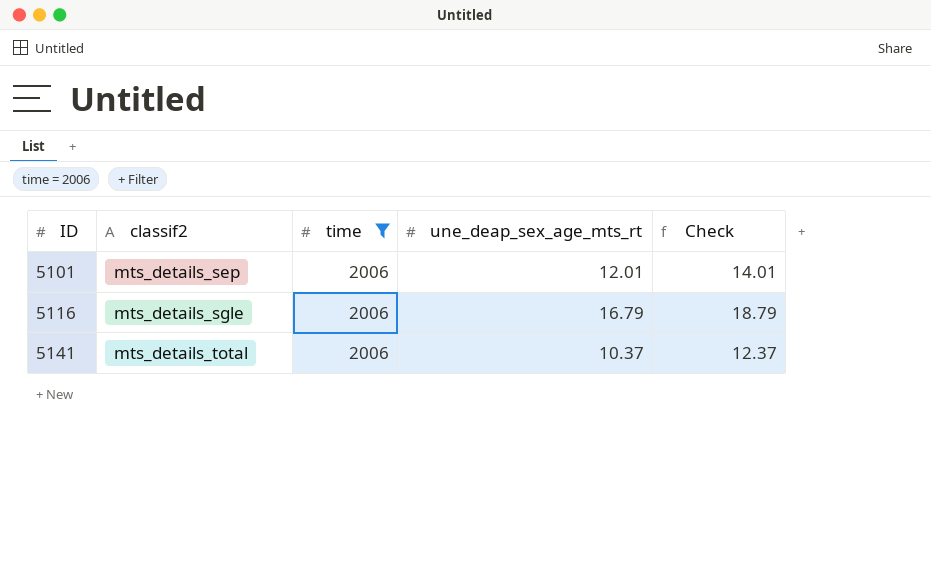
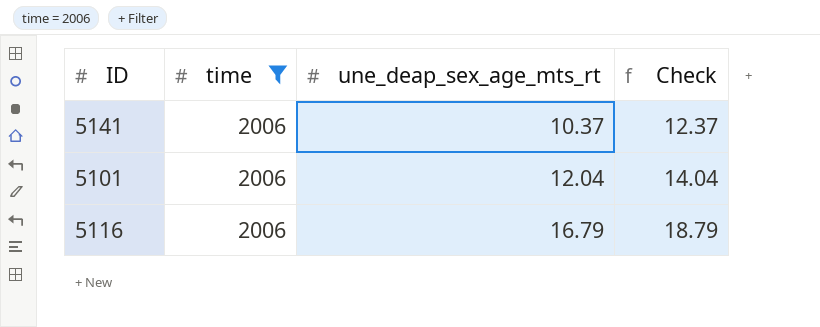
row order: ID ascending -> une_deap_sex_age_mts_rt ascending
column classif2 | position: 2 -> none
5101 | une_deap_sex_age_mts_rt: 12.01 -> 12.04
5101 | Check: 14.01 -> 14.04

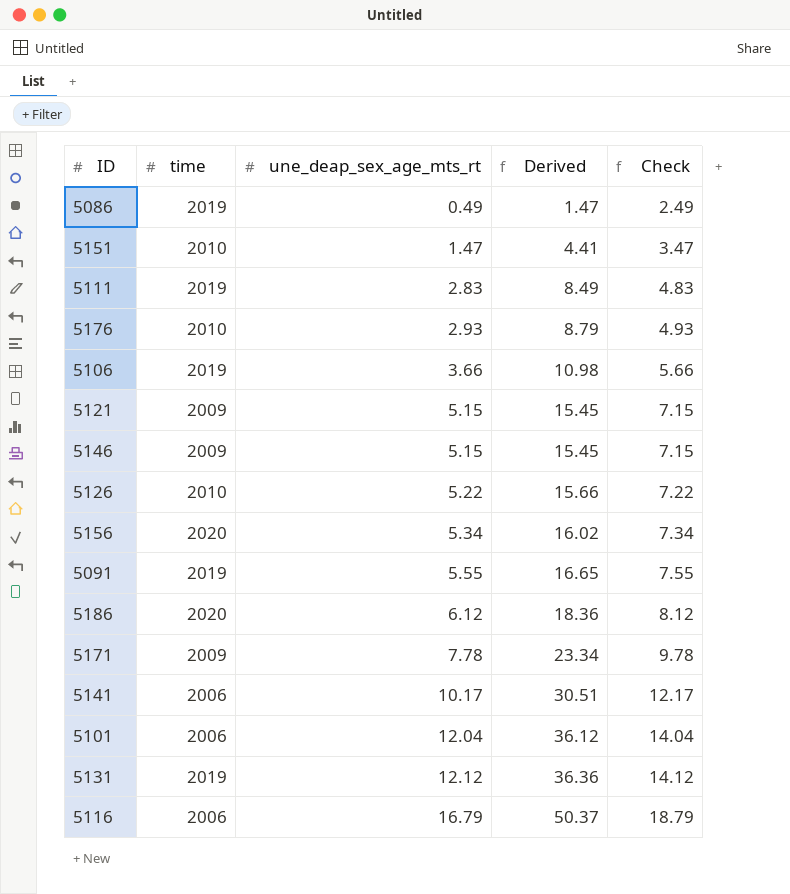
filter: time = 2006 -> none
column Derived | formula: none -> [une_deap_sex_age_mts_rt] * 3
5141 | une_deap_sex_age_mts_rt: 10.37 -> 10.17
5141 | Check: 12.37 -> 12.17

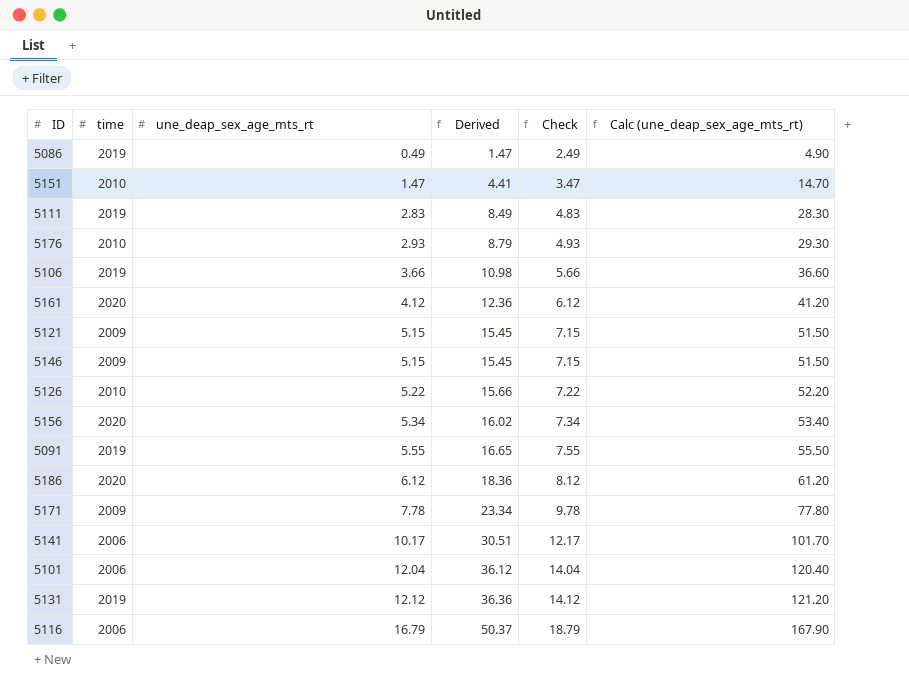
column Calc (une_deap_sex_age_mts_rt) | formula: none -> [une_deap_sex_age_mts_rt] * 10
row 5161: none -> 2020 | 4.12 | 12.36 | 6.12 | 41.20

